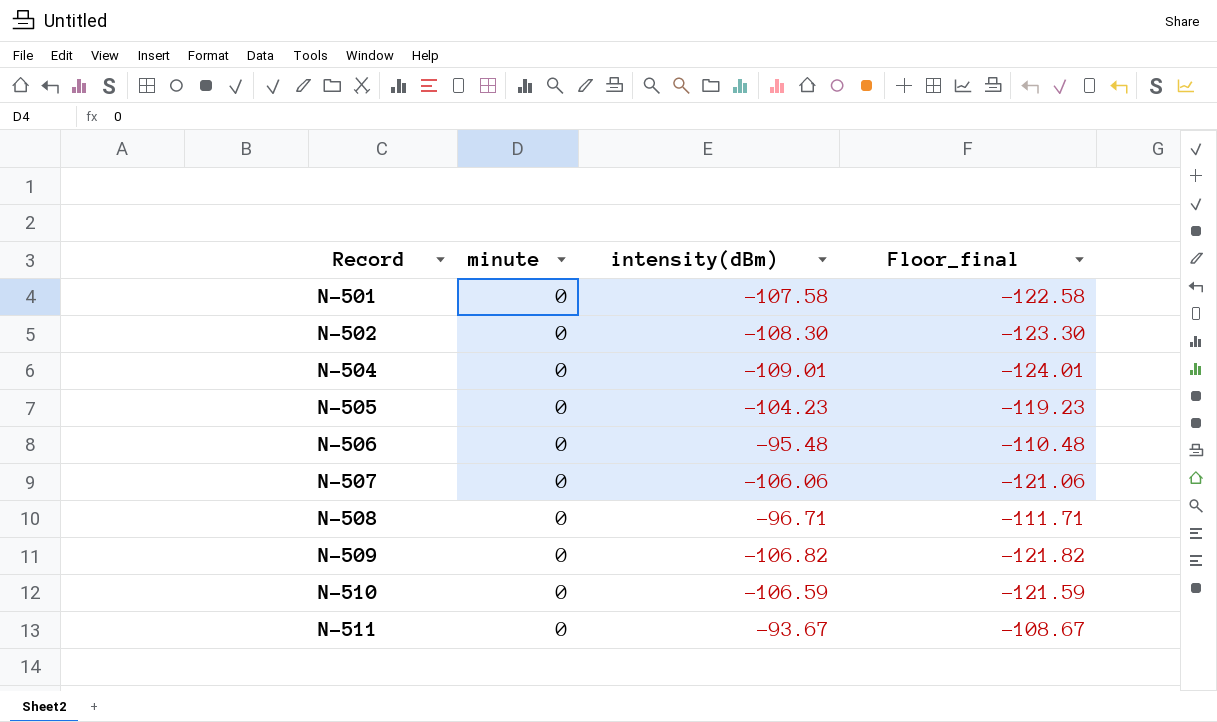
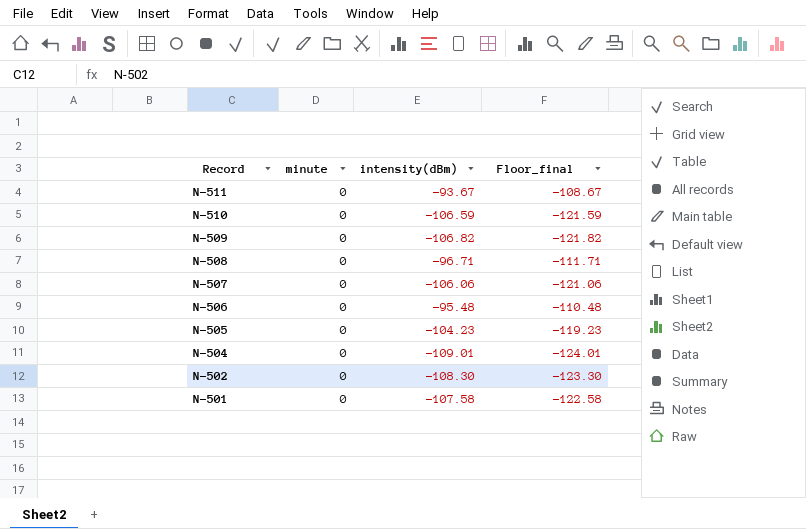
row order: Record ascending -> Record descending

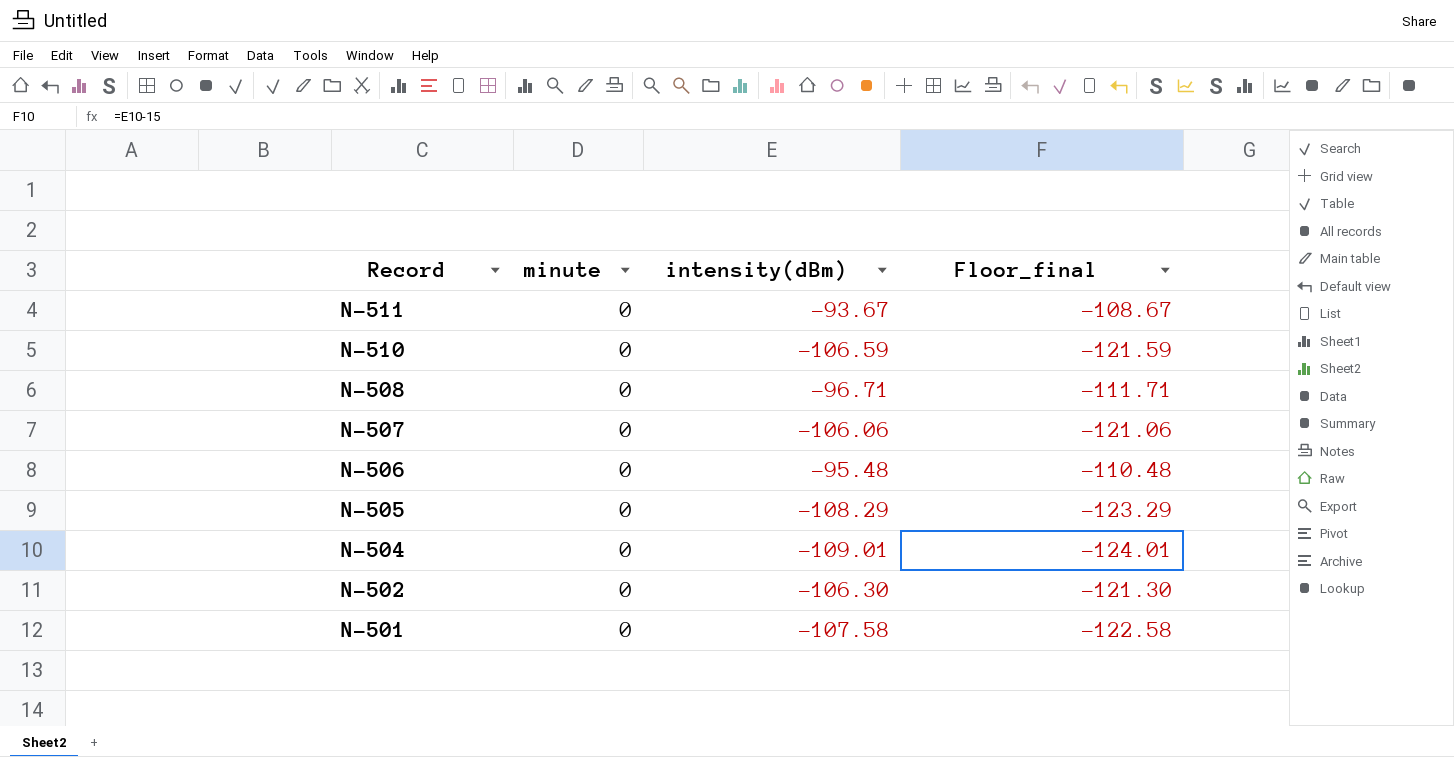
row N-509: 0 | -106.82 | -121.82 -> none
N-505 | intensity(dBm): -104.23 -> -108.29
N-505 | Floor_final: -119.23 -> -123.29
N-502 | intensity(dBm): -108.30 -> -106.30
N-502 | Floor_final: -123.30 -> -121.30

